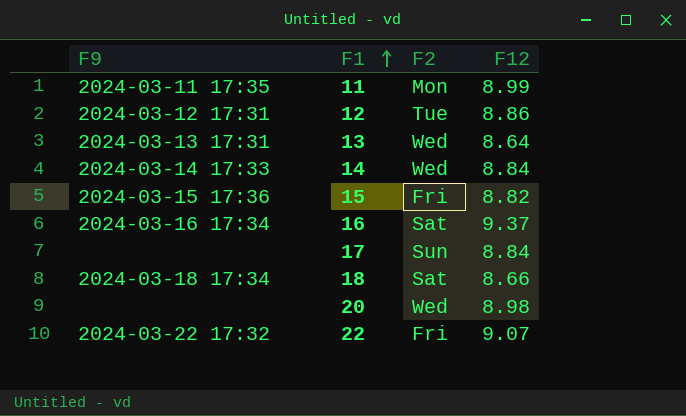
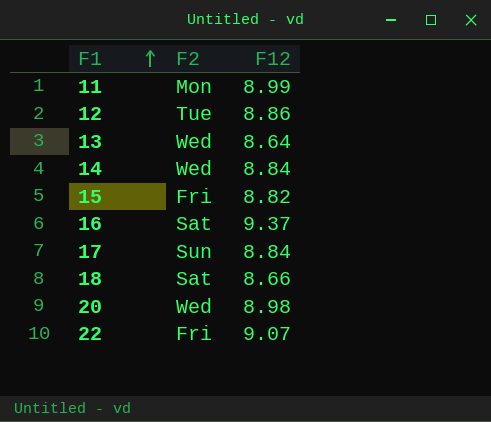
column F9 | position: 1 -> none

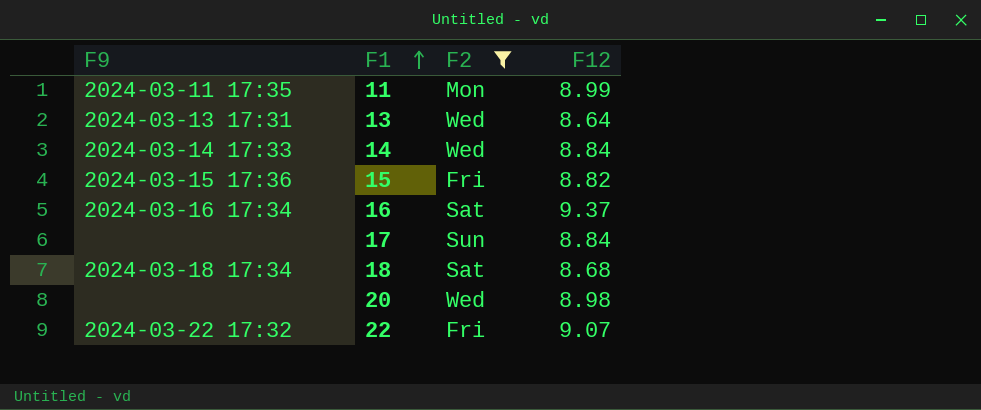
filter: none -> F2 != Tue
column F9 | position: none -> 1
18 | F12: 8.66 -> 8.68

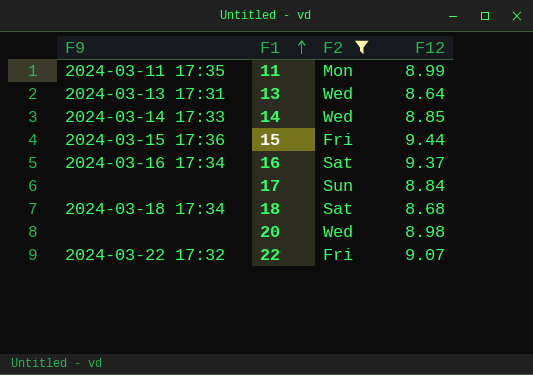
14 | F12: 8.84 -> 8.85
15 | F12: 8.82 -> 9.44

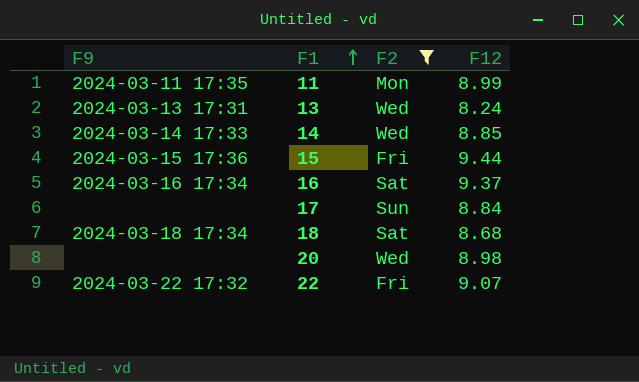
13 | F12: 8.64 -> 8.24

